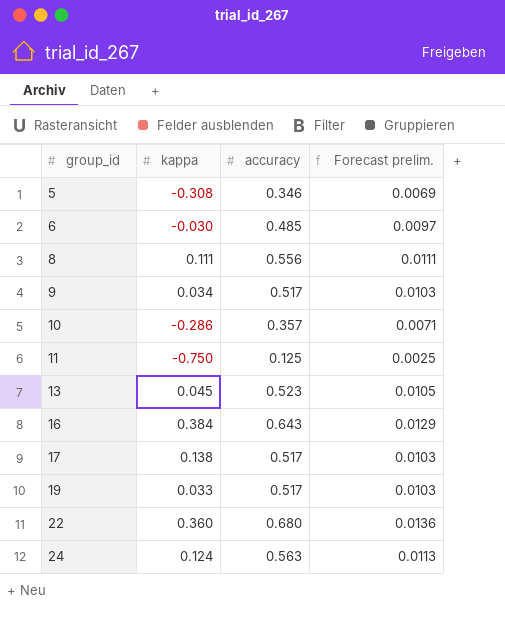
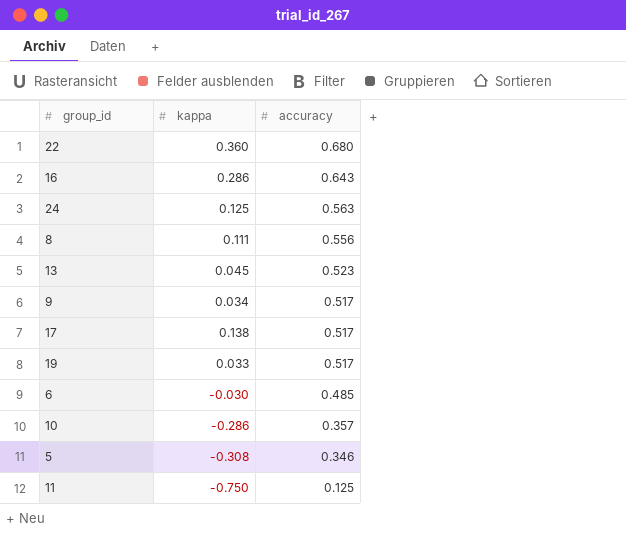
row order: group_id ascending -> accuracy descending
column Forecast prelim. | formula: [accuracy] * 0.02 -> none
16 | kappa: 0.384 -> 0.286
24 | kappa: 0.124 -> 0.125

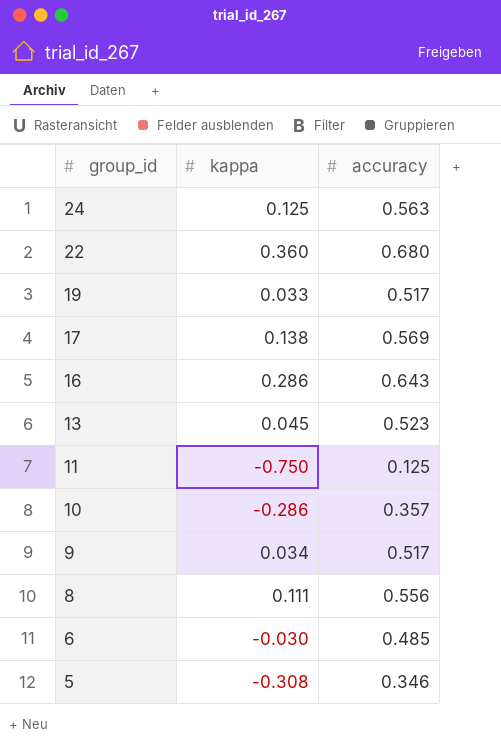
row order: accuracy descending -> group_id descending
17 | accuracy: 0.517 -> 0.569

